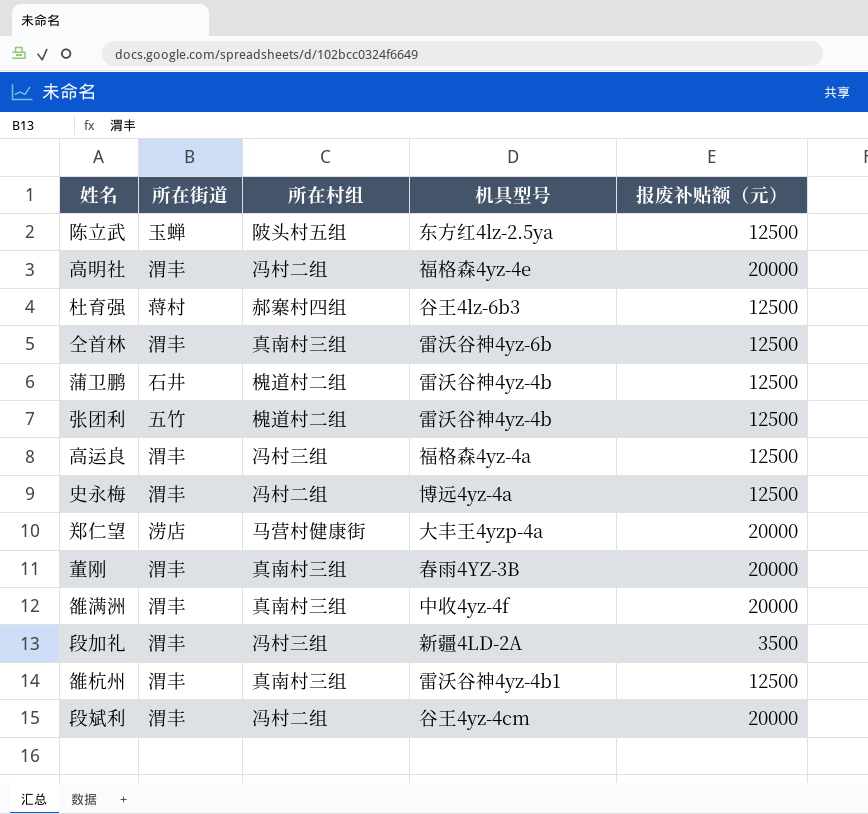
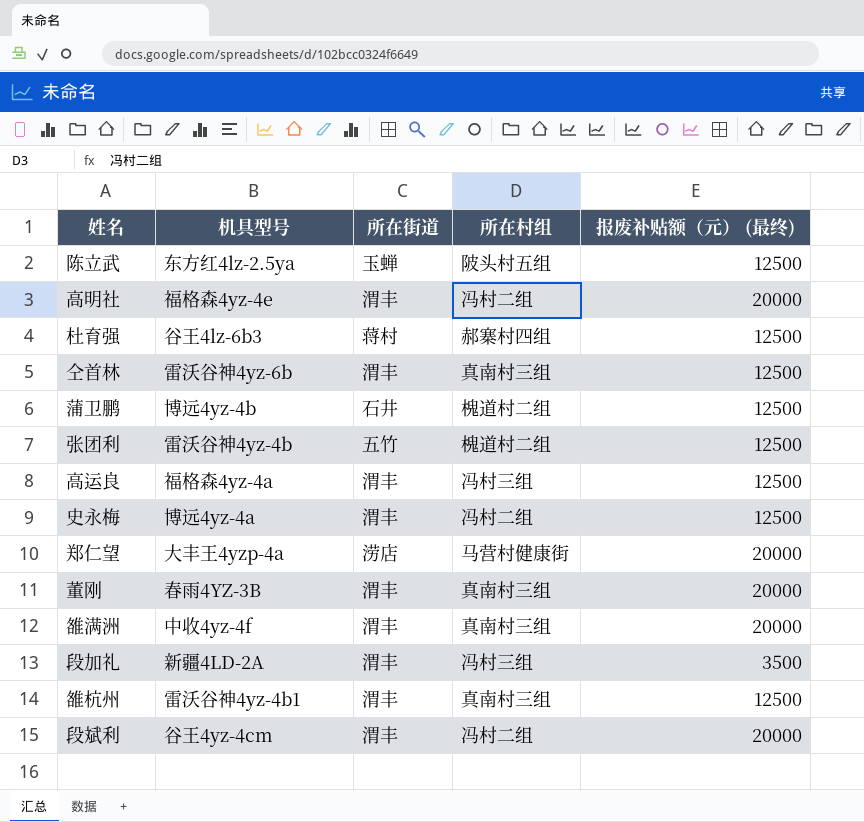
column 机具型号 | position: 4 -> 2
column name: 报废补贴额（元） -> 报废补贴额（元） (最终)
蒲卫鹏 | 机具型号: 雷沃谷神4yz-4b -> 博远4yz-4b

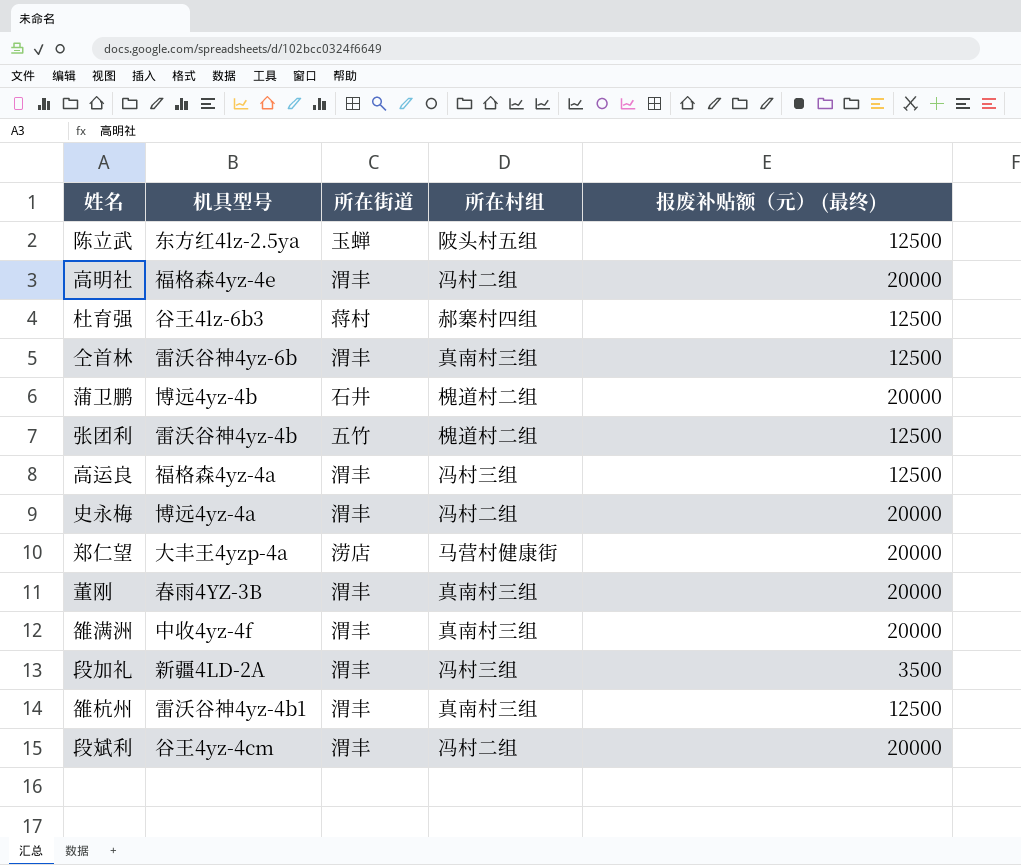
蒲卫鹏 | 报废补贴额（元） (最终): 12500 -> 20000
史永梅 | 报废补贴额（元） (最终): 12500 -> 20000

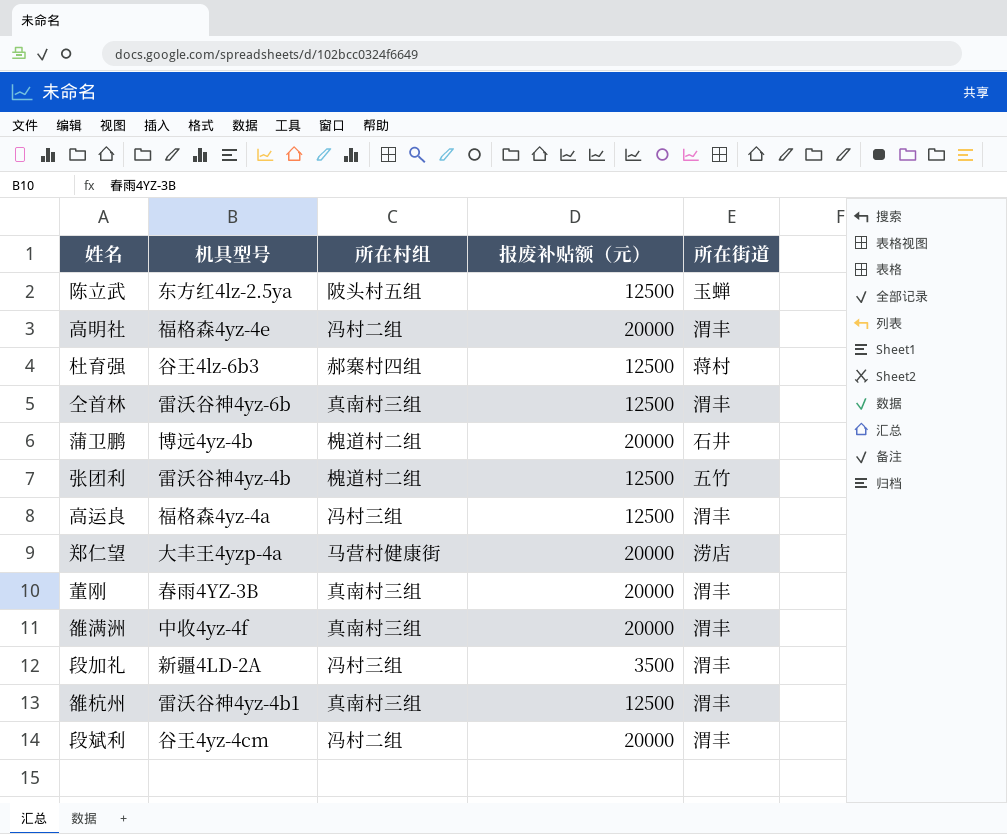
column name: 报废补贴额（元） (最终) -> 报废补贴额（元）
column 所在街道 | position: 3 -> 5
row 史永梅: 博远4yz-4a | 渭丰 | 冯村二组 | 20000 -> none

